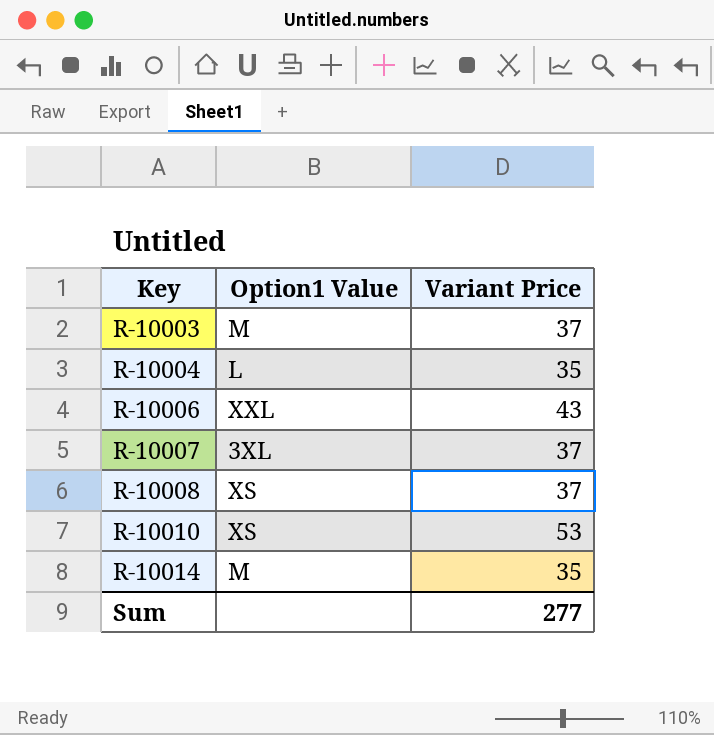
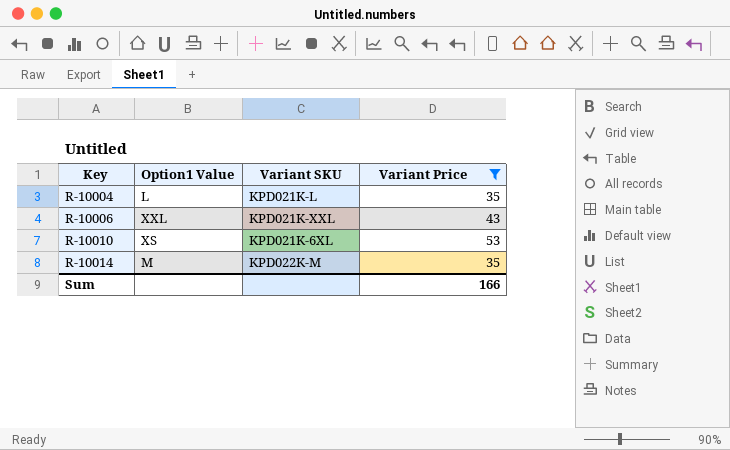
filter: none -> Variant Price != 37
column Variant SKU | position: none -> 3
Sum | Variant Price: 277 -> 166

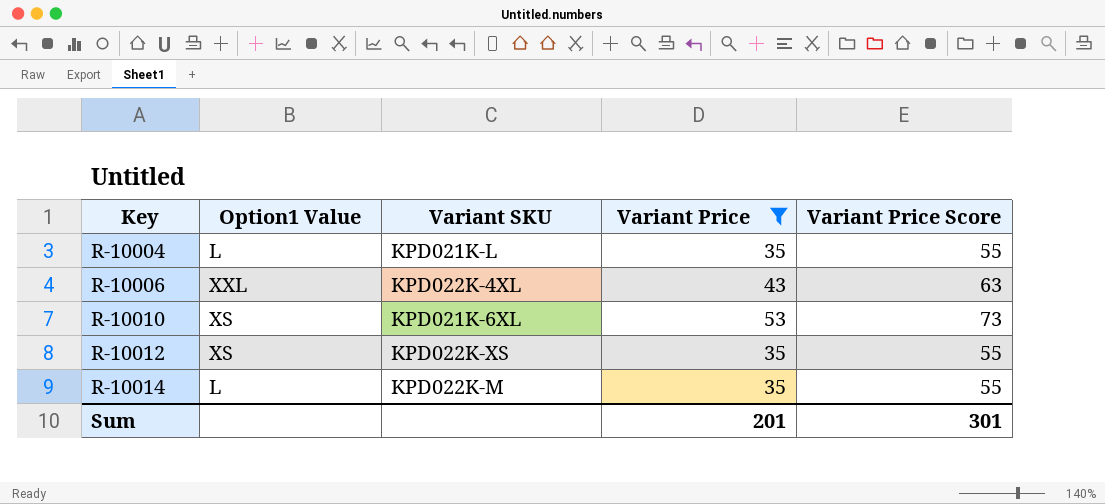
column Variant Price Score | formula: none -> [Variant Price] + 20
R-10006 | Variant SKU: KPD021K-XXL -> KPD022K-4XL
row R-10012: none -> XS | KPD022K-XS | 35 | 55
R-10014 | Option1 Value: M -> L
Sum | Variant Price: 166 -> 201

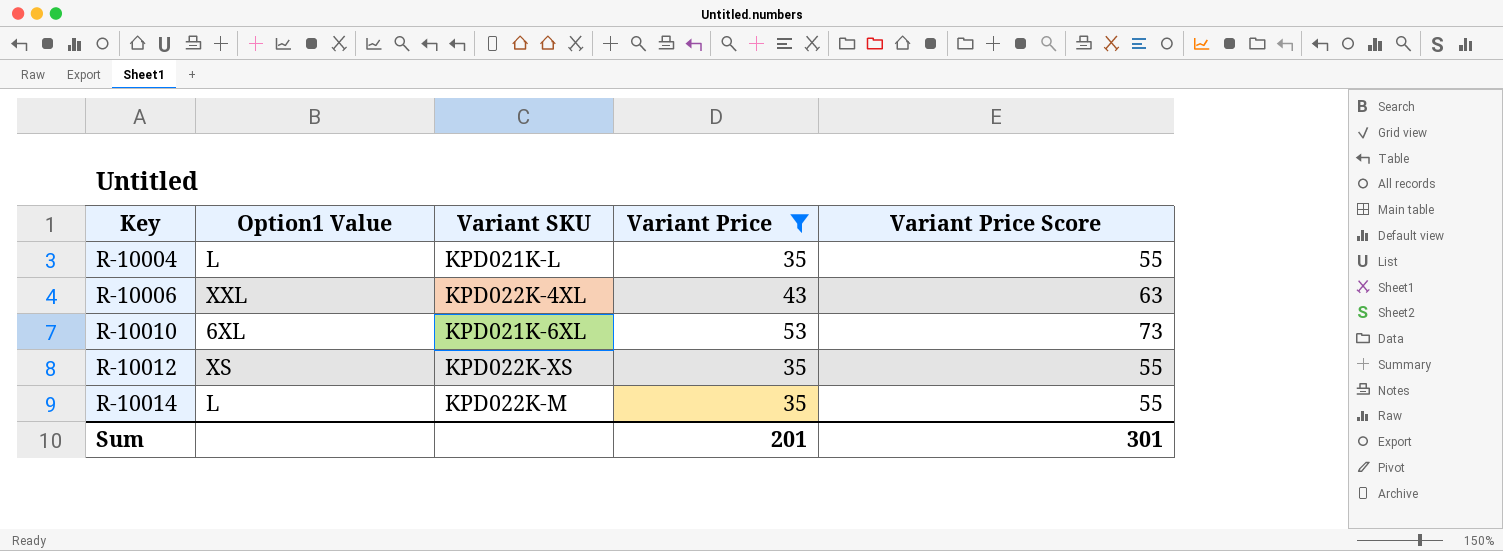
R-10010 | Option1 Value: XS -> 6XL

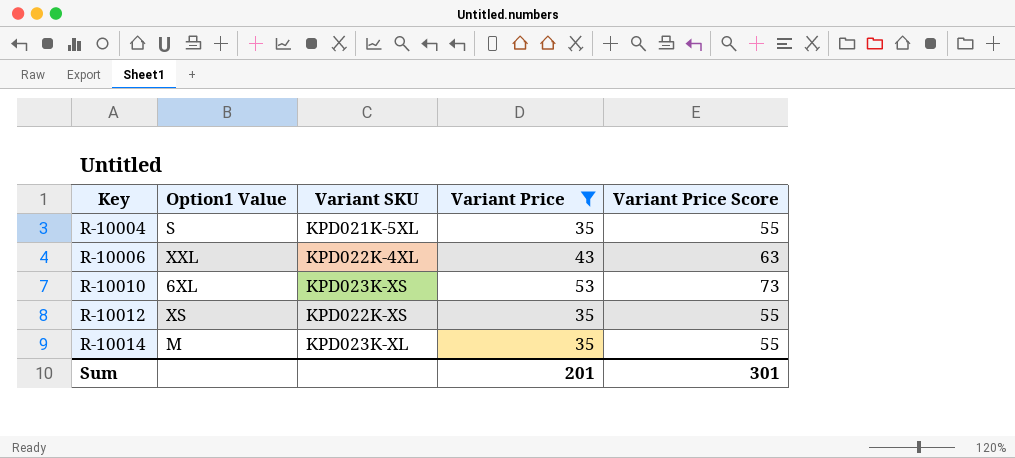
R-10004 | Option1 Value: L -> S
R-10004 | Variant SKU: KPD021K-L -> KPD021K-5XL
R-10010 | Variant SKU: KPD021K-6XL -> KPD023K-XS
R-10014 | Option1 Value: L -> M
R-10014 | Variant SKU: KPD022K-M -> KPD023K-XL

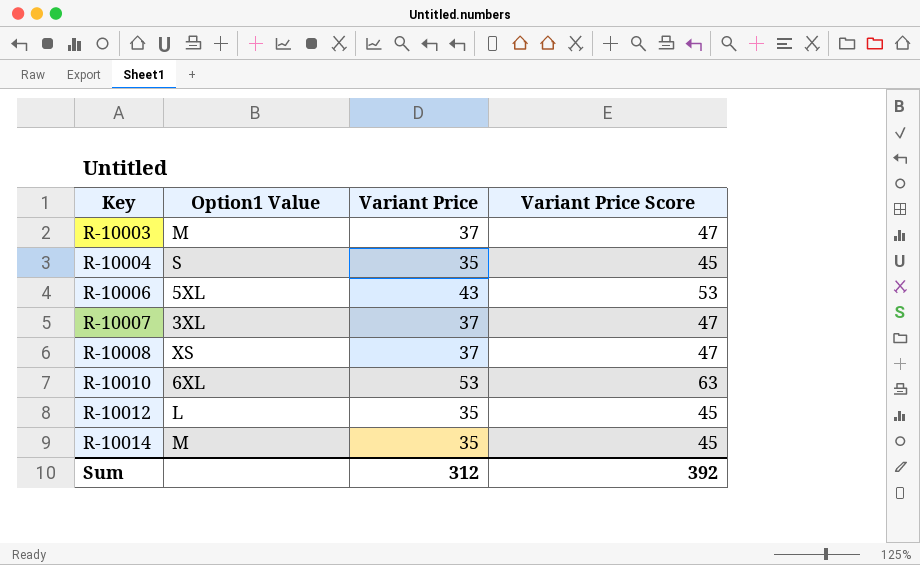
filter: Variant Price != 37 -> none
column Variant SKU | position: 3 -> none
column Variant Price Score | formula: [Variant Price] + 20 -> [Variant Price] + 10
R-10006 | Option1 Value: XXL -> 5XL
R-10012 | Option1 Value: XS -> L
Sum | Variant Price: 201 -> 312
Sum | Variant Price Score: 301 -> 392

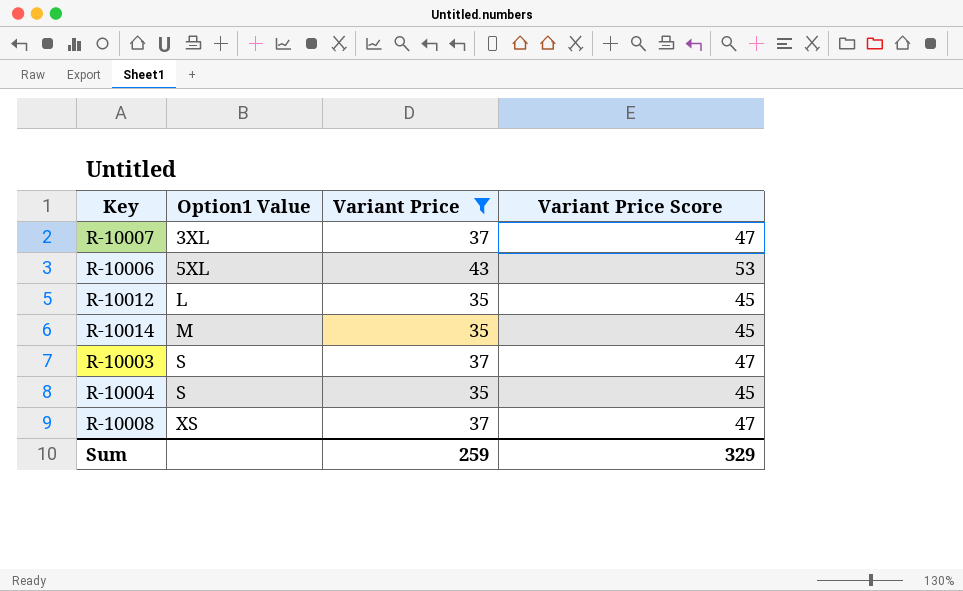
filter: none -> Variant Price != 53
row order: Key ascending -> Option1 Value ascending
R-10003 | Option1 Value: M -> S
Sum | Variant Price: 312 -> 259
Sum | Variant Price Score: 392 -> 329

